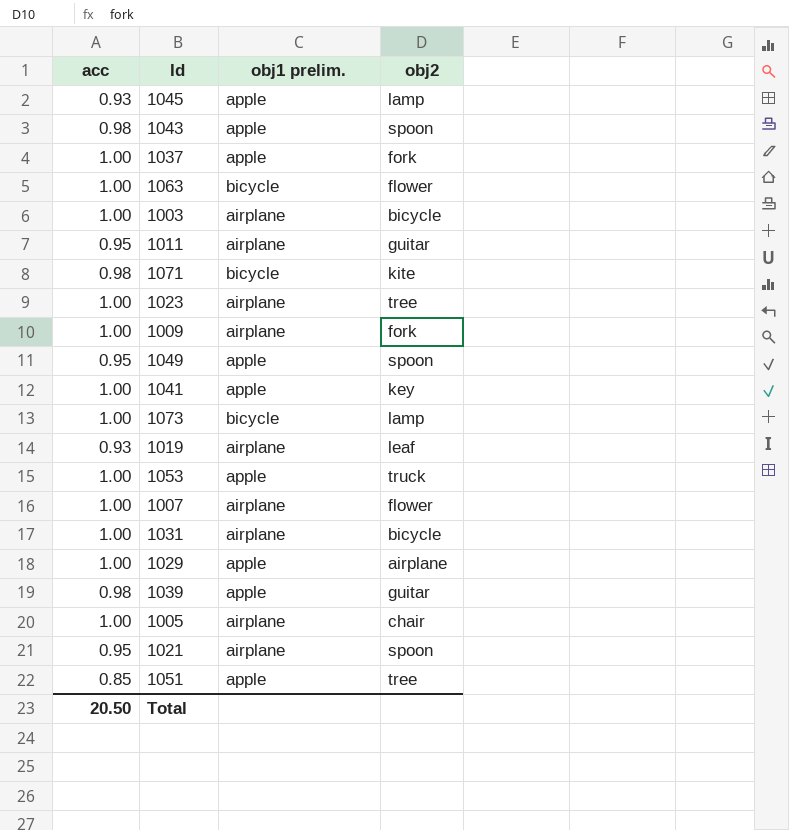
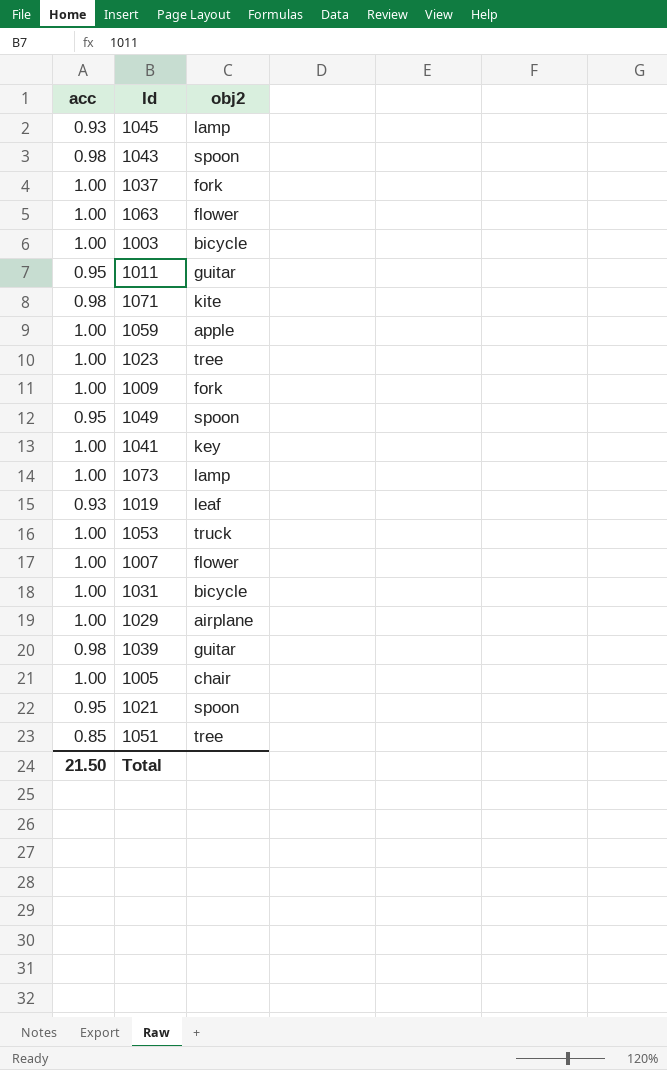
column obj1 prelim. | position: 3 -> none
row 1059: none -> 1.00 | apple
Total | acc: 20.50 -> 21.50

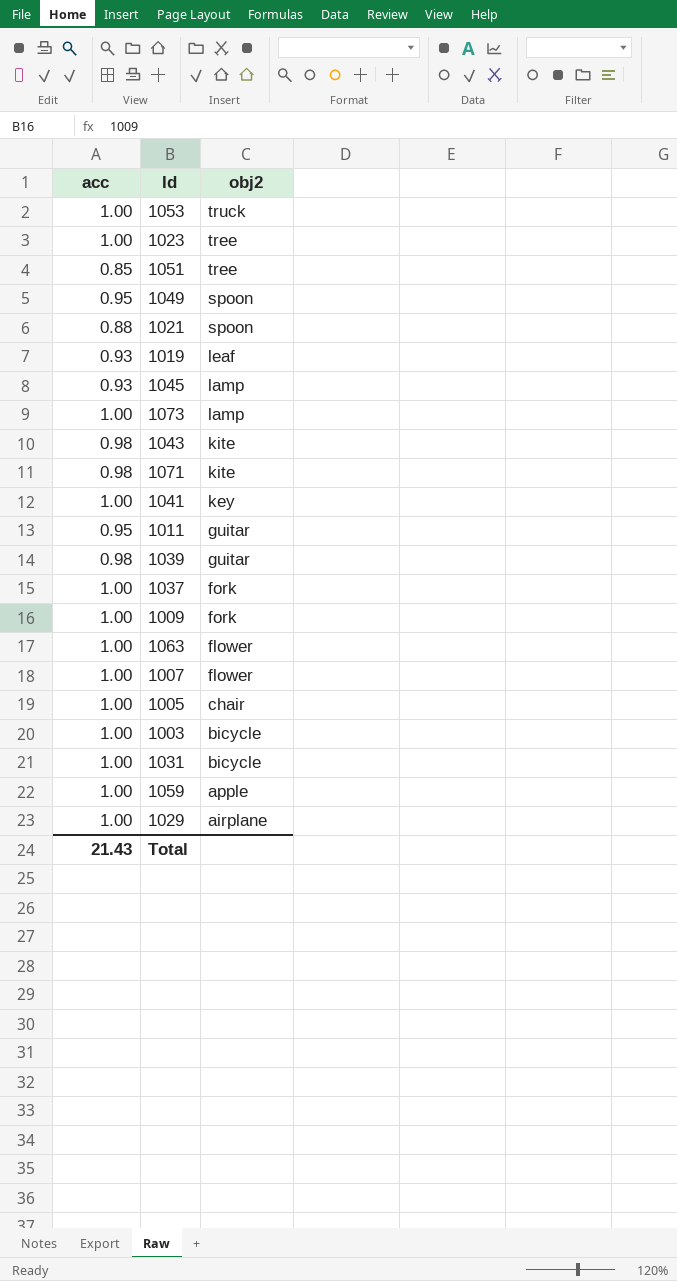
row order: none -> obj2 descending
1021 | acc: 0.95 -> 0.88
1043 | obj2: spoon -> kite
Total | acc: 21.50 -> 21.43

